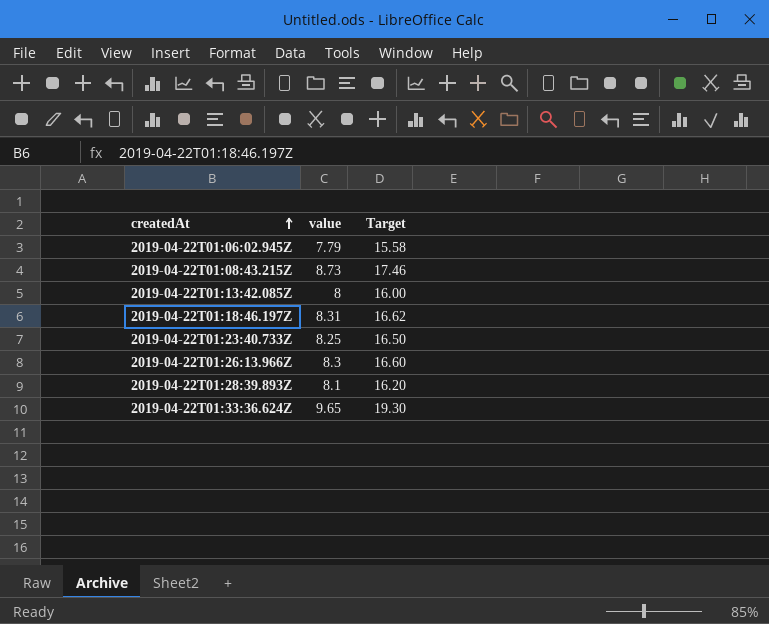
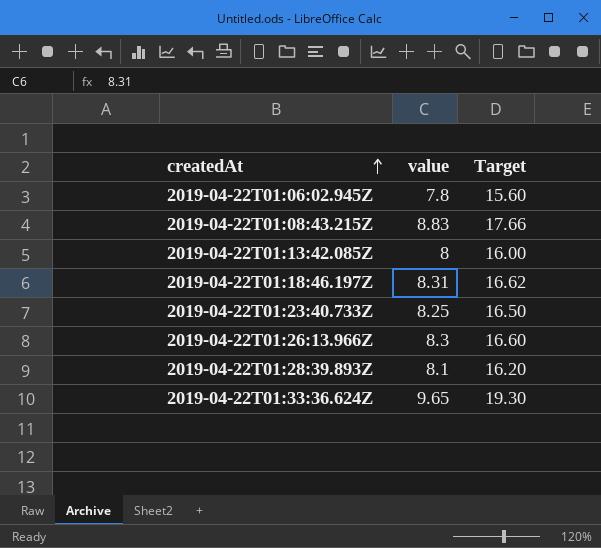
2019-04-22T01:06:02.945Z | value: 7.79 -> 7.8
2019-04-22T01:06:02.945Z | Target: 15.58 -> 15.60
2019-04-22T01:08:43.215Z | value: 8.73 -> 8.83
2019-04-22T01:08:43.215Z | Target: 17.46 -> 17.66

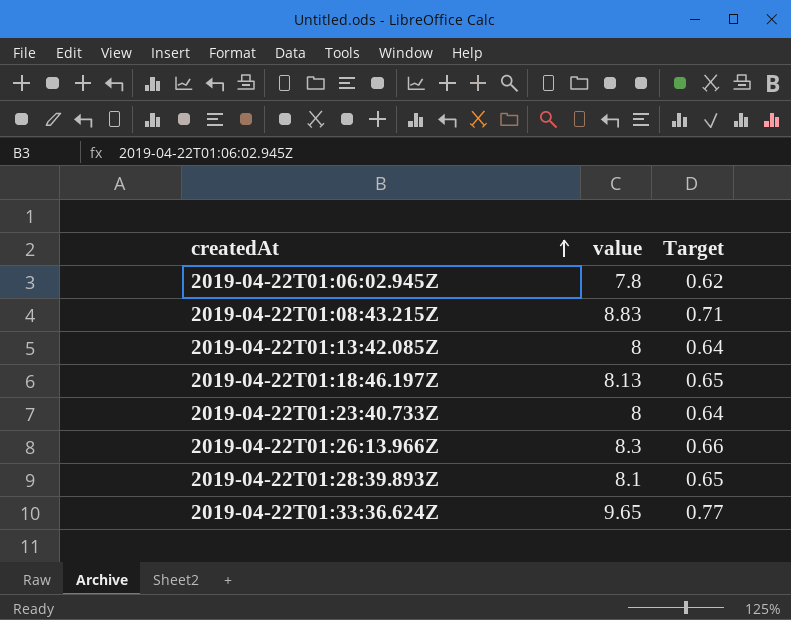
column Target | formula: [value] * 2 -> [value] * 0.08
2019-04-22T01:18:46.197Z | value: 8.31 -> 8.13
2019-04-22T01:23:40.733Z | value: 8.25 -> 8

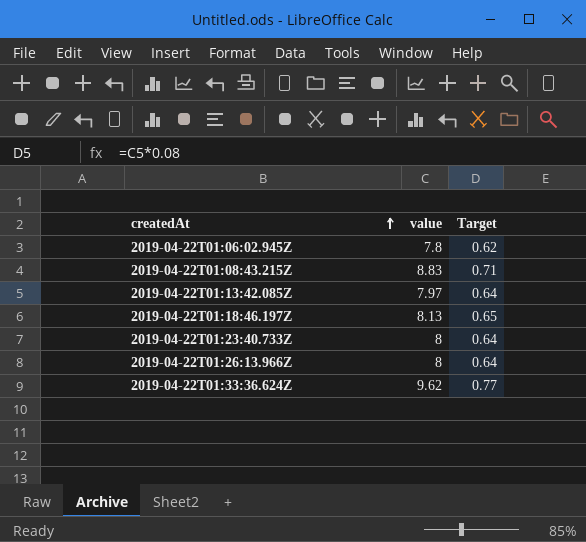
row 2019-04-22T01:28:39.893Z: 8.1 | 0.65 -> none
2019-04-22T01:13:42.085Z | value: 8 -> 7.97
2019-04-22T01:26:13.966Z | value: 8.3 -> 8
2019-04-22T01:26:13.966Z | Target: 0.66 -> 0.64
2019-04-22T01:33:36.624Z | value: 9.65 -> 9.62

